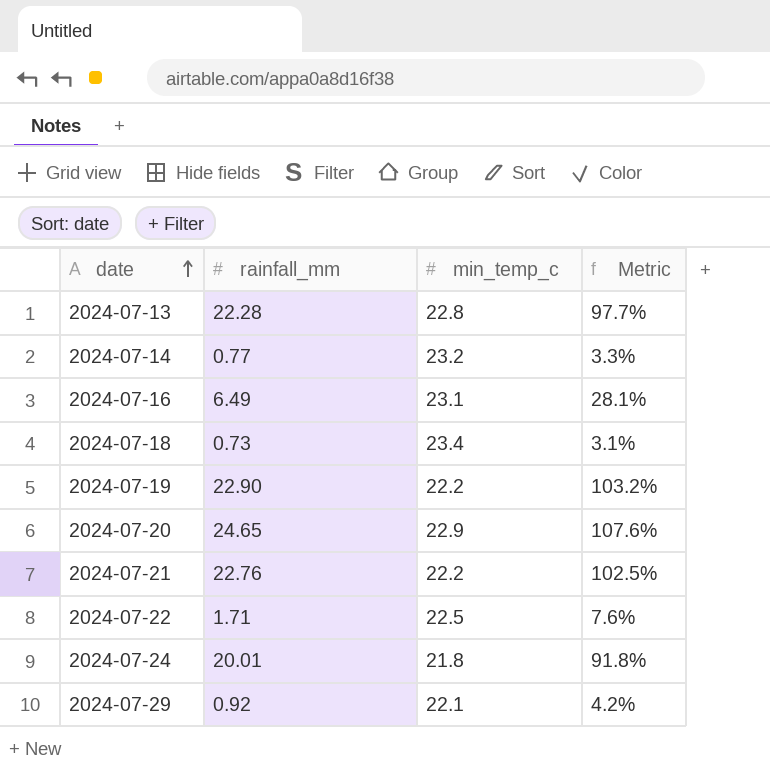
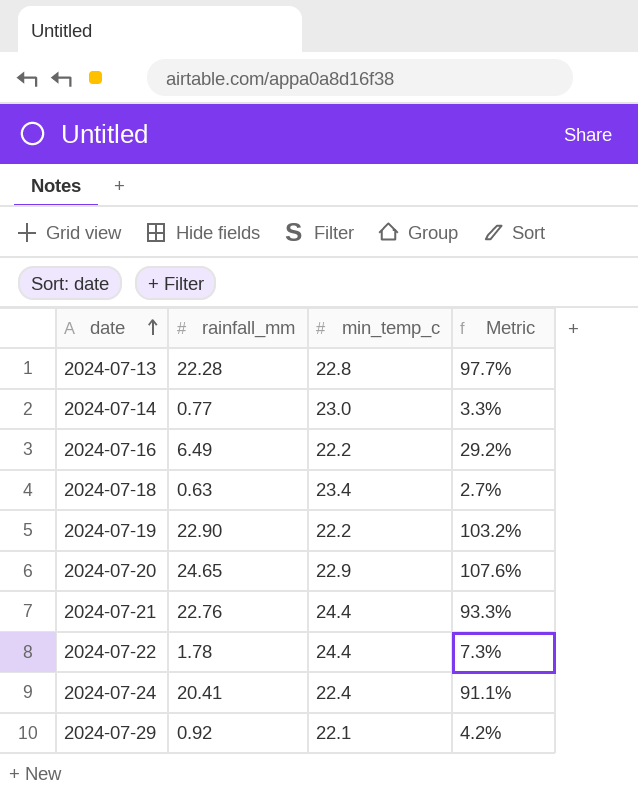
2024-07-14 | min_temp_c: 23.2 -> 23.0
2024-07-16 | min_temp_c: 23.1 -> 22.2
2024-07-16 | Metric: 28.1% -> 29.2%
2024-07-18 | rainfall_mm: 0.73 -> 0.63
2024-07-18 | Metric: 3.1% -> 2.7%
2024-07-21 | min_temp_c: 22.2 -> 24.4
2024-07-21 | Metric: 102.5% -> 93.3%
2024-07-22 | rainfall_mm: 1.71 -> 1.78
2024-07-22 | min_temp_c: 22.5 -> 24.4
2024-07-22 | Metric: 7.6% -> 7.3%
2024-07-24 | rainfall_mm: 20.01 -> 20.41
2024-07-24 | min_temp_c: 21.8 -> 22.4
2024-07-24 | Metric: 91.8% -> 91.1%

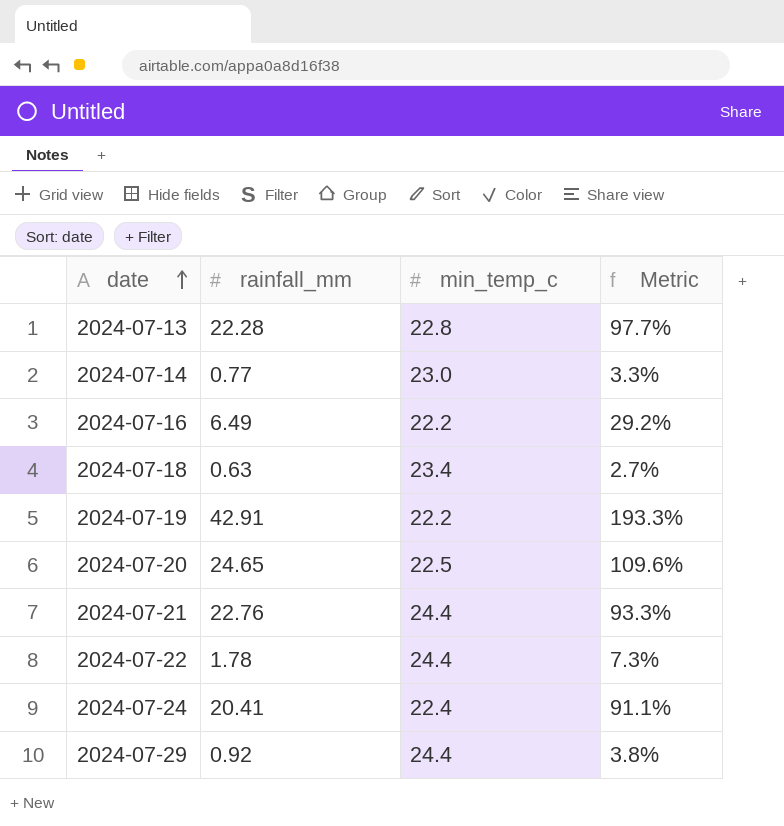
2024-07-19 | rainfall_mm: 22.90 -> 42.91
2024-07-19 | Metric: 103.2% -> 193.3%
2024-07-20 | min_temp_c: 22.9 -> 22.5
2024-07-20 | Metric: 107.6% -> 109.6%
2024-07-29 | min_temp_c: 22.1 -> 24.4
2024-07-29 | Metric: 4.2% -> 3.8%

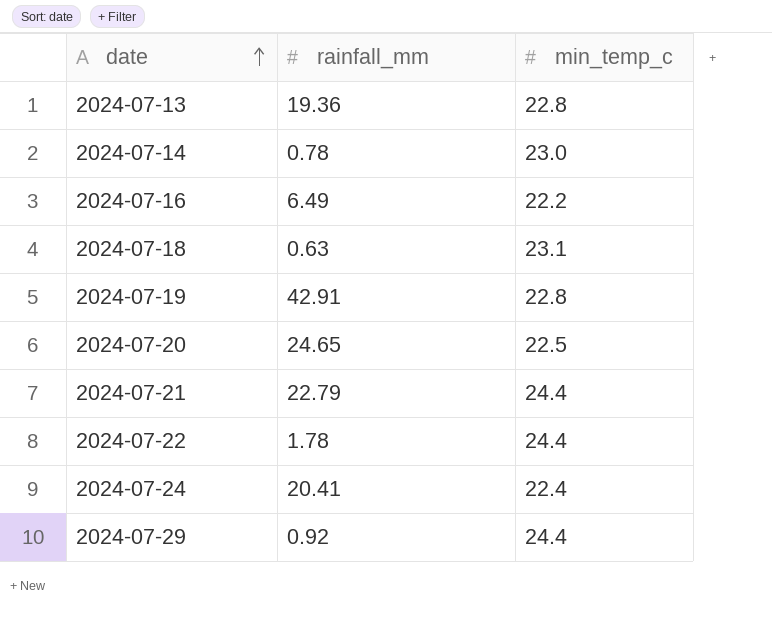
column Metric | formula: [rainfall_mm] / [min_temp_c] -> none
2024-07-13 | rainfall_mm: 22.28 -> 19.36
2024-07-14 | rainfall_mm: 0.77 -> 0.78
2024-07-18 | min_temp_c: 23.4 -> 23.1
2024-07-19 | min_temp_c: 22.2 -> 22.8
2024-07-21 | rainfall_mm: 22.76 -> 22.79

